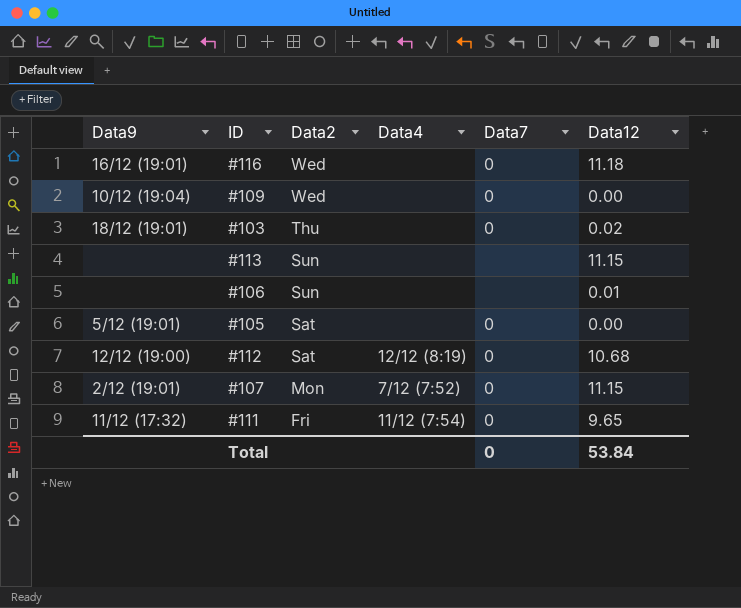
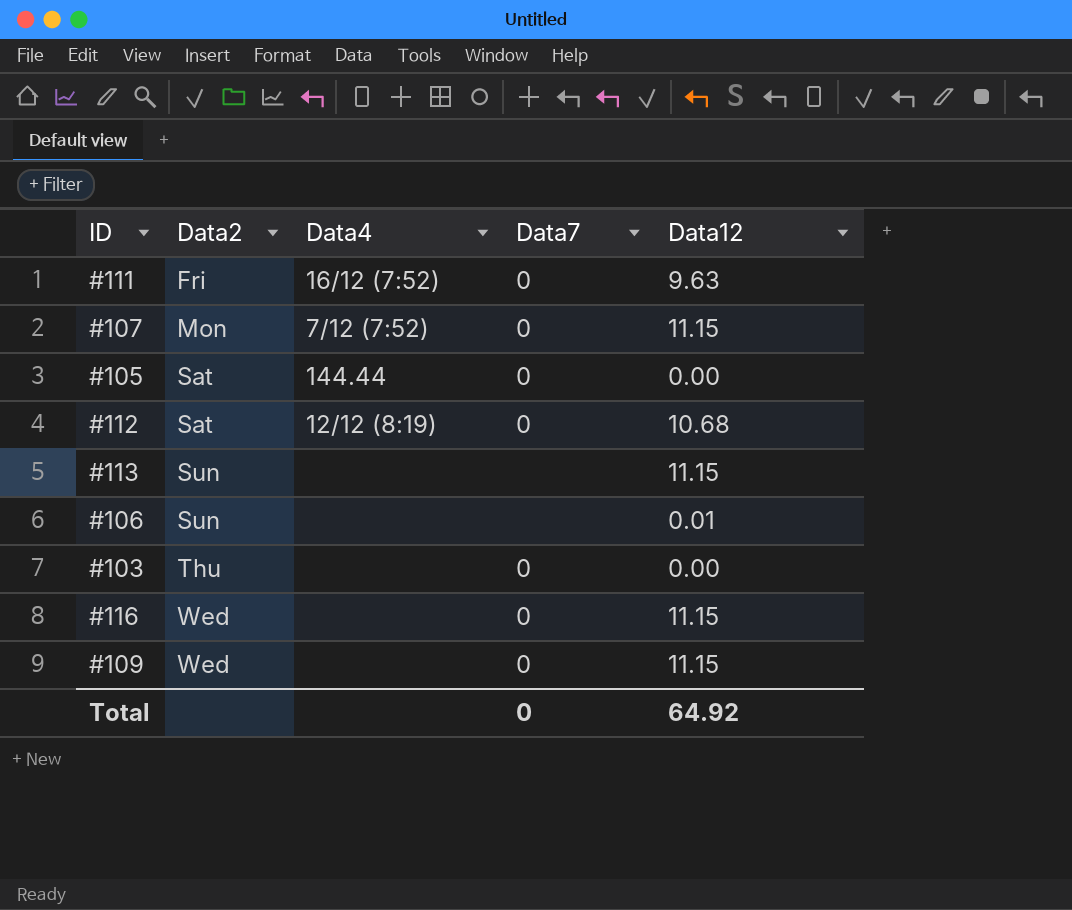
row order: Data2 descending -> Data2 ascending
column Data9 | position: 1 -> none
#111 | Data4: 11/12 (7:54) -> 16/12 (7:52)
#111 | Data12: 9.65 -> 9.63
#105 | Data4: none -> 144.44
#103 | Data12: 0.02 -> 0.00
#116 | Data12: 11.18 -> 11.15
#109 | Data12: 0.00 -> 11.15
Total | Data12: 53.84 -> 64.92

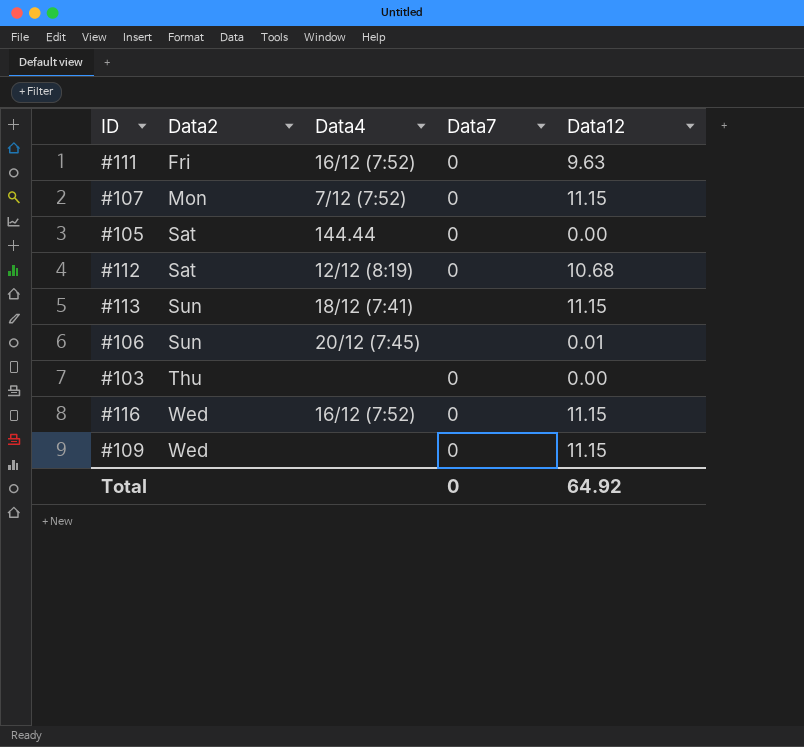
#113 | Data4: none -> 18/12 (7:41)
#106 | Data4: none -> 20/12 (7:45)
#116 | Data4: none -> 16/12 (7:52)

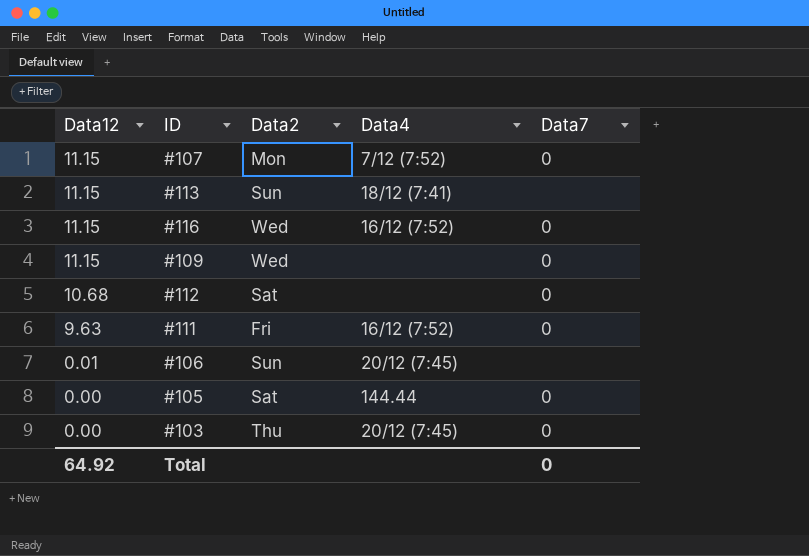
row order: Data2 ascending -> Data12 descending
column Data12 | position: 5 -> 1
#112 | Data4: 12/12 (8:19) -> none
#103 | Data4: none -> 20/12 (7:45)

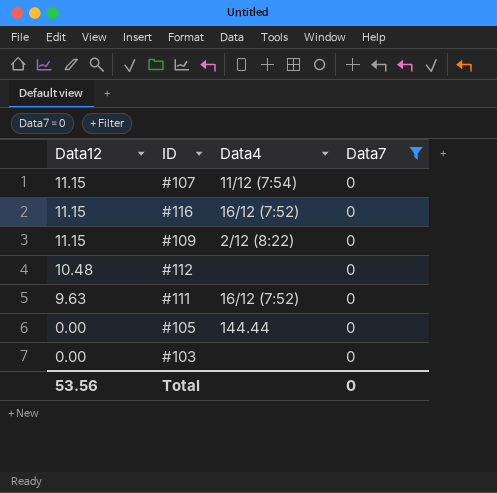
filter: none -> Data7 = 0
column Data2 | position: 3 -> none
#107 | Data4: 7/12 (7:52) -> 11/12 (7:54)
#109 | Data4: none -> 2/12 (8:22)
#112 | Data12: 10.68 -> 10.48
#103 | Data4: 20/12 (7:45) -> none
Total | Data12: 64.92 -> 53.56

